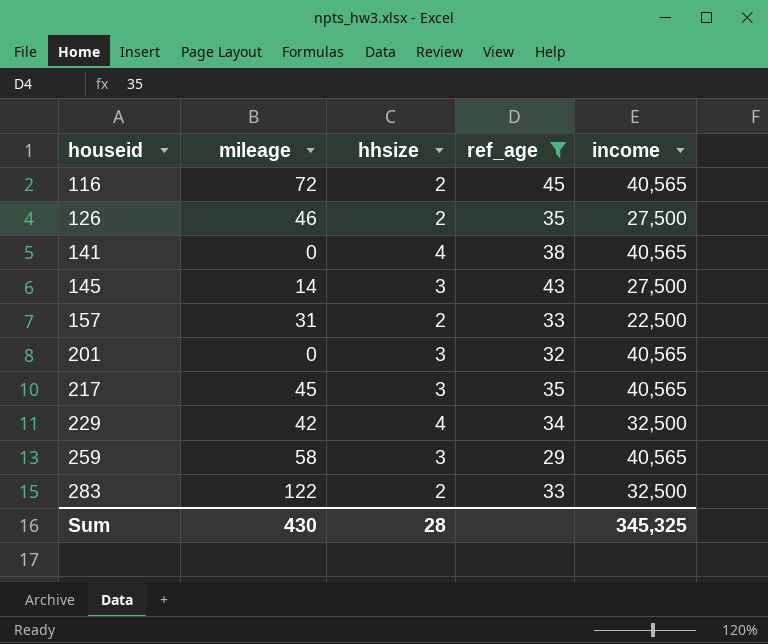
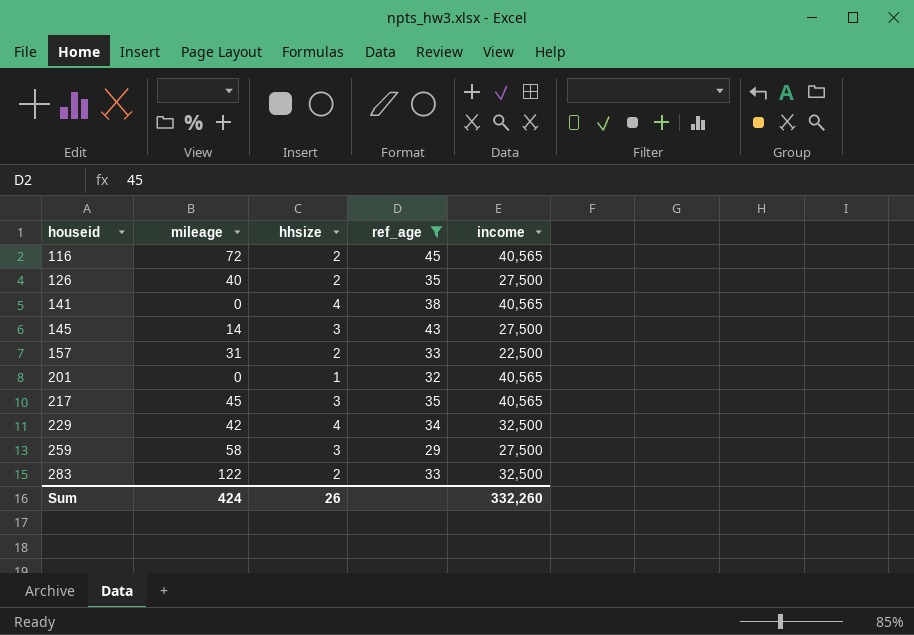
126 | mileage: 46 -> 40
201 | hhsize: 3 -> 1
259 | income: 40,565 -> 27,500
Sum | mileage: 430 -> 424
Sum | hhsize: 28 -> 26
Sum | income: 345,325 -> 332,260

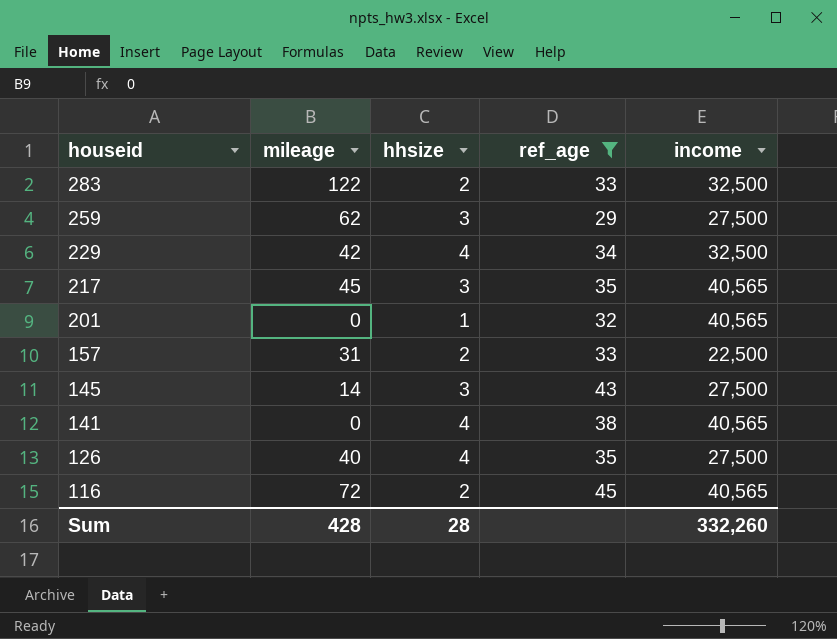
row order: houseid ascending -> houseid descending
259 | mileage: 58 -> 62
126 | hhsize: 2 -> 4
Sum | mileage: 424 -> 428
Sum | hhsize: 26 -> 28

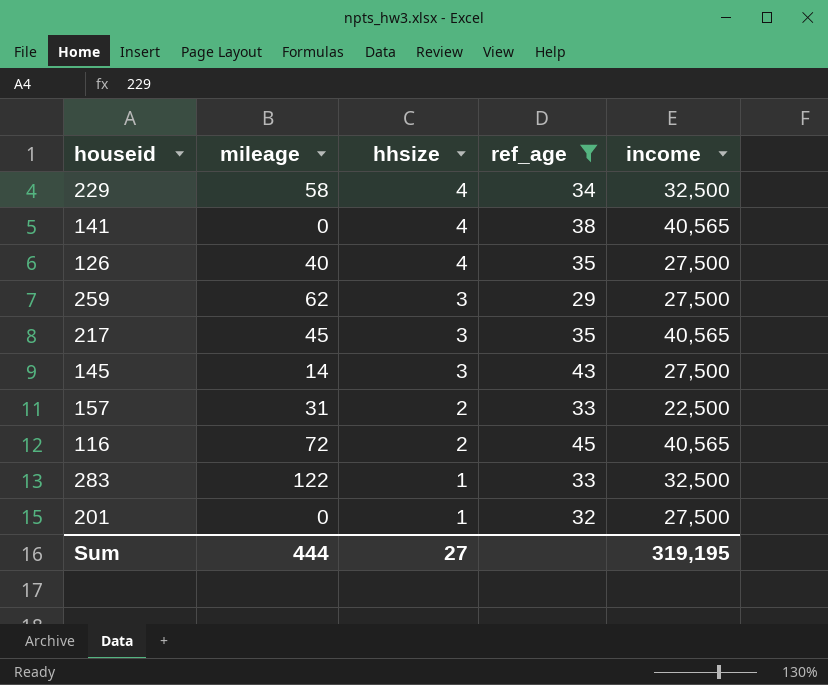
row order: houseid descending -> hhsize descending
229 | mileage: 42 -> 58
283 | hhsize: 2 -> 1
201 | income: 40,565 -> 27,500
Sum | mileage: 428 -> 444
Sum | hhsize: 28 -> 27
Sum | income: 332,260 -> 319,195

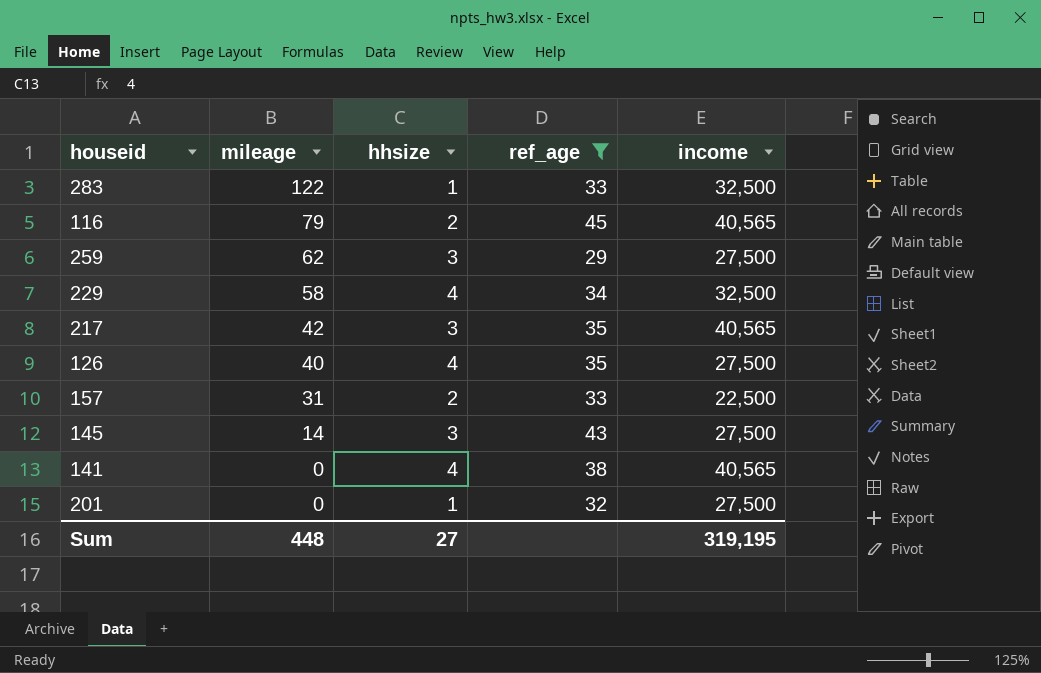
row order: hhsize descending -> mileage descending
116 | mileage: 72 -> 79
217 | mileage: 45 -> 42
Sum | mileage: 444 -> 448

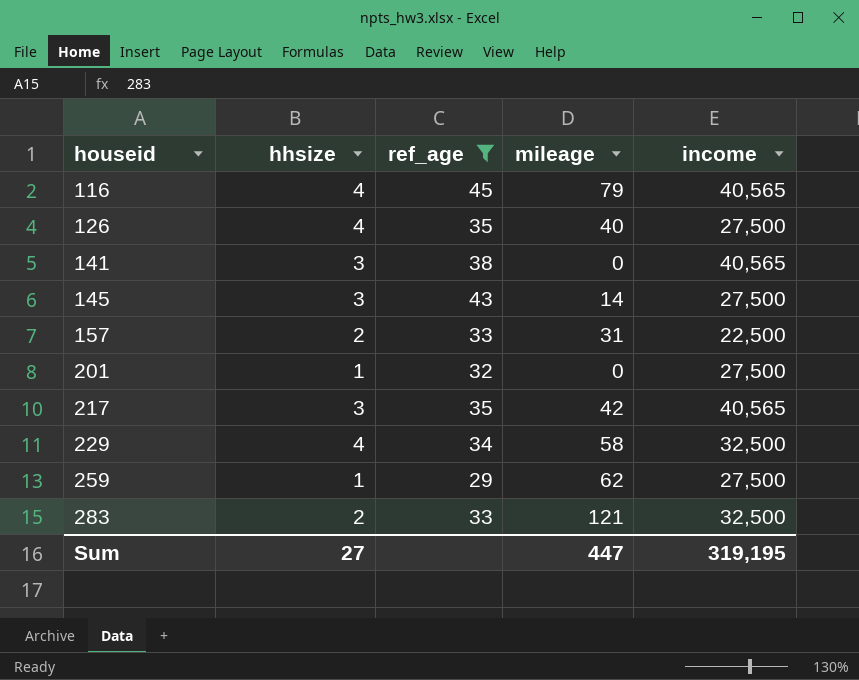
row order: mileage descending -> houseid ascending
column mileage | position: 2 -> 4
116 | hhsize: 2 -> 4
141 | hhsize: 4 -> 3
259 | hhsize: 3 -> 1
283 | hhsize: 1 -> 2
283 | mileage: 122 -> 121
Sum | mileage: 448 -> 447

